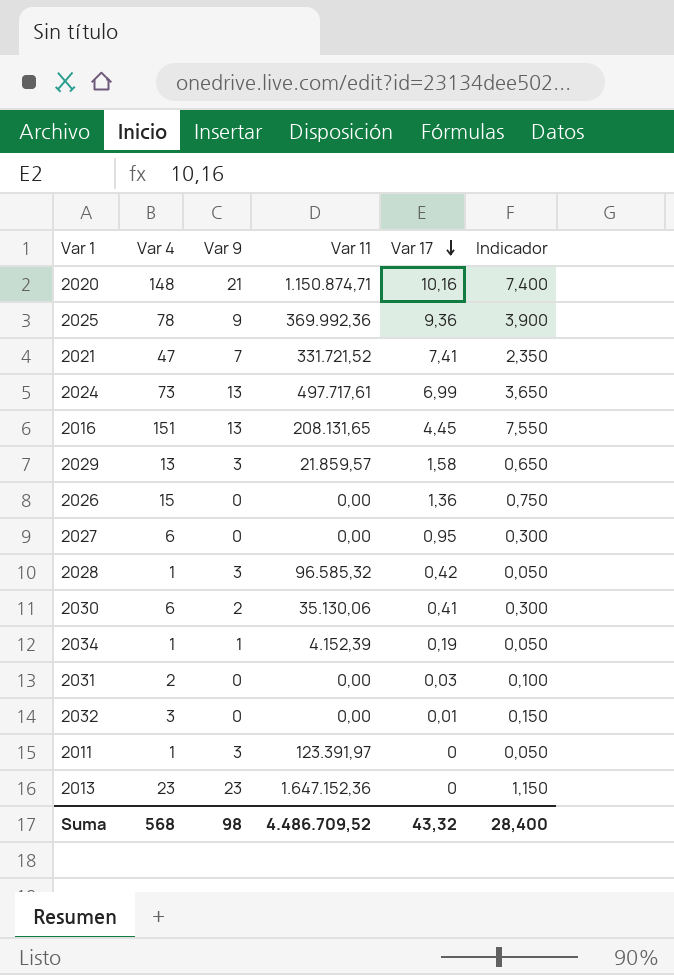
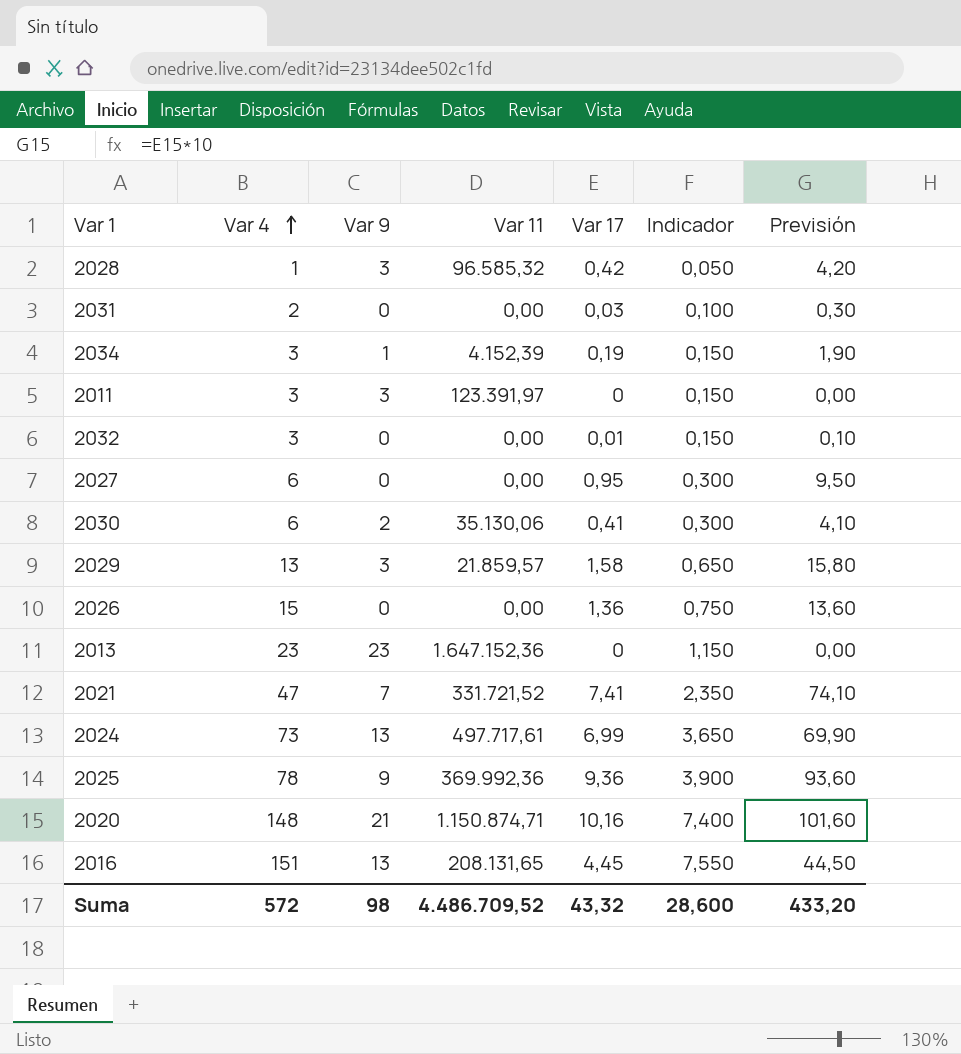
row order: Var 17 descending -> Var 4 ascending
column Previsión | formula: none -> [Var 17] * 10
2034 | Var 4: 1 -> 3
2034 | Indicador: 0,050 -> 0,150
2011 | Var 4: 1 -> 3
2011 | Indicador: 0,050 -> 0,150
Suma | Var 4: 568 -> 572
Suma | Indicador: 28,400 -> 28,600

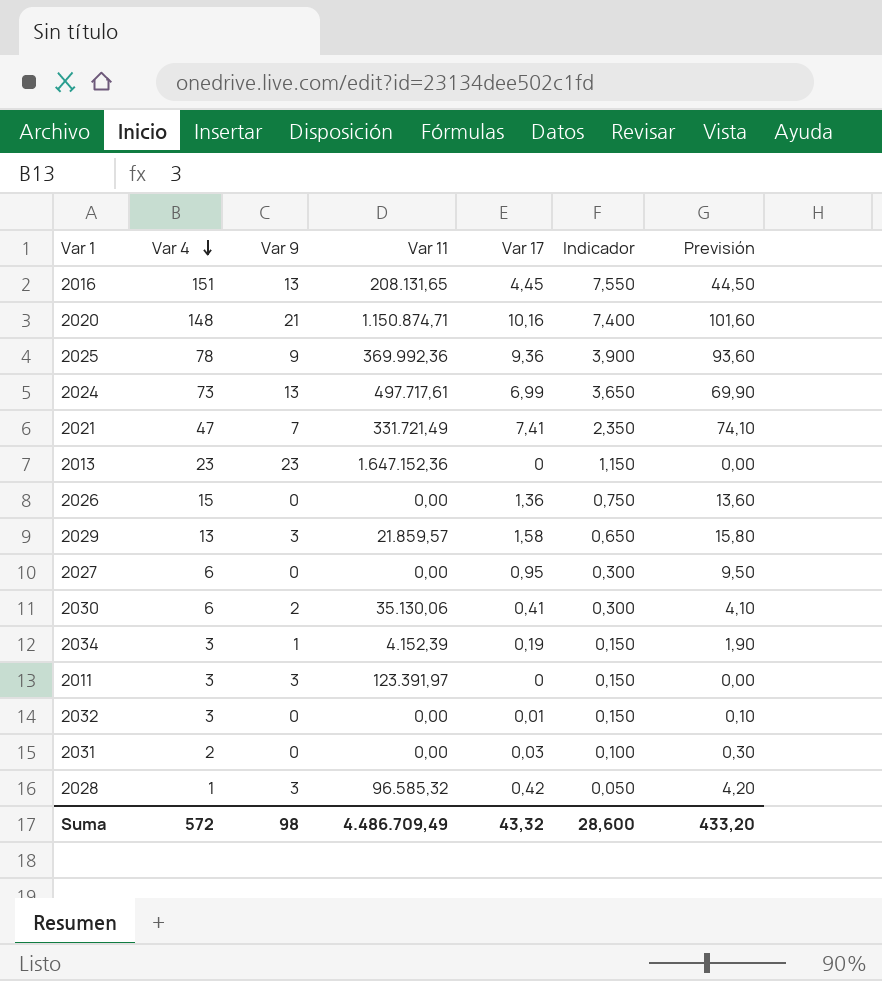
row order: Var 4 ascending -> Var 4 descending
2021 | Var 11: 331.721,52 -> 331.721,49
Suma | Var 11: 4.486.709,52 -> 4.486.709,49

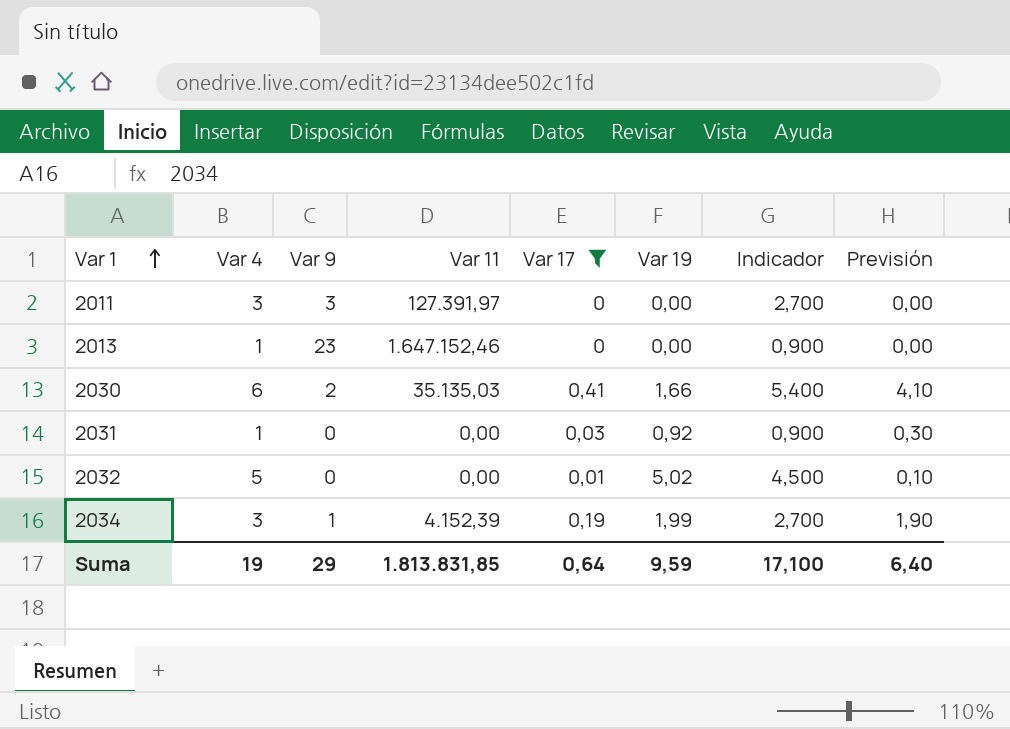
filter: none -> Var 17 <= 0,41
row order: Var 4 descending -> Var 1 ascending
column Var 19 | position: none -> 6
column Indicador | formula: [Var 4] * 0,05 -> [Var 4] * 0,9
2011 | Var 11: 123.391,97 -> 127.391,97
2013 | Var 4: 23 -> 1
2013 | Var 11: 1.647.152,36 -> 1.647.152,46
2030 | Var 11: 35.130,06 -> 35.135,03
2031 | Var 4: 2 -> 1
2032 | Var 4: 3 -> 5
Suma | Var 4: 572 -> 19
Suma | Var 9: 98 -> 29
Suma | Var 11: 4.486.709,49 -> 1.813.831,85
Suma | Var 17: 43,32 -> 0,64
Suma | Indicador: 28,600 -> 17,100
Suma | Previsión: 433,20 -> 6,40

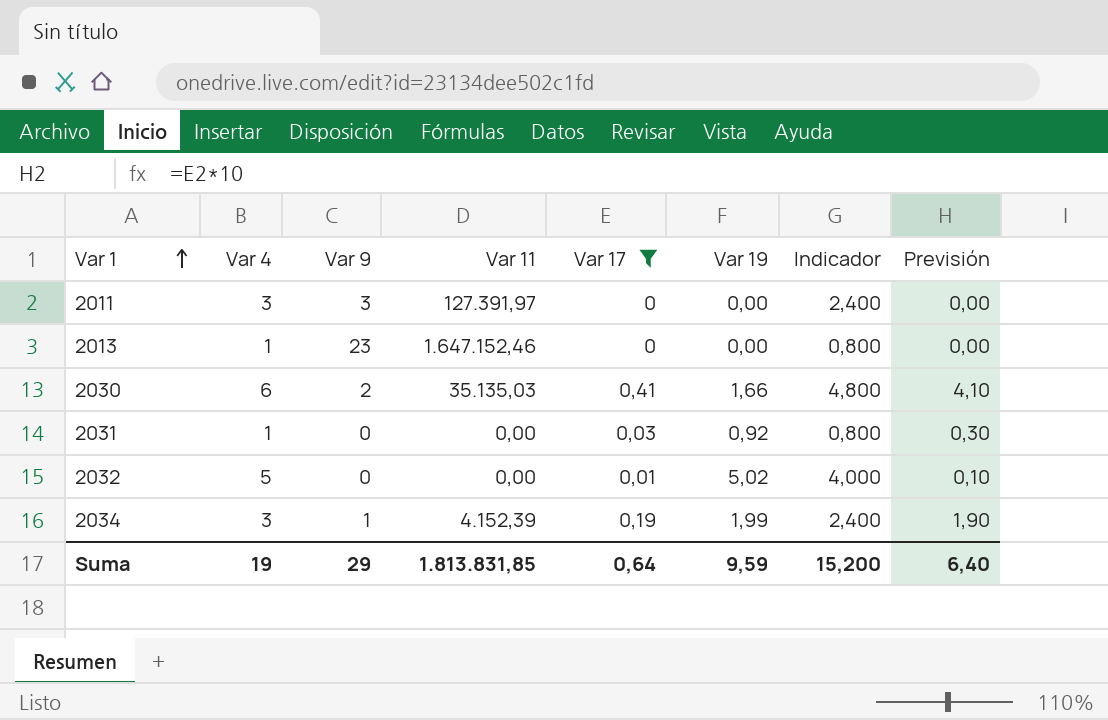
column Indicador | formula: [Var 4] * 0,9 -> [Var 4] * 0,8
Suma | Indicador: 17,100 -> 15,200

